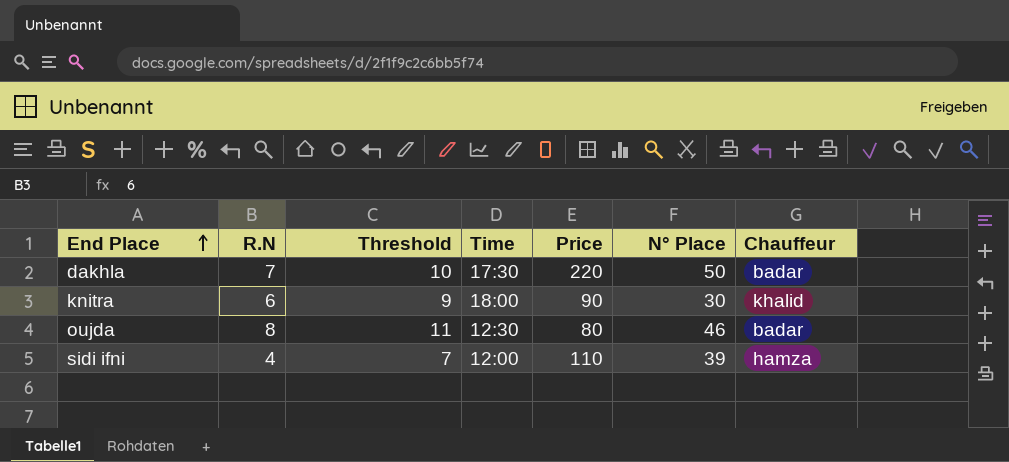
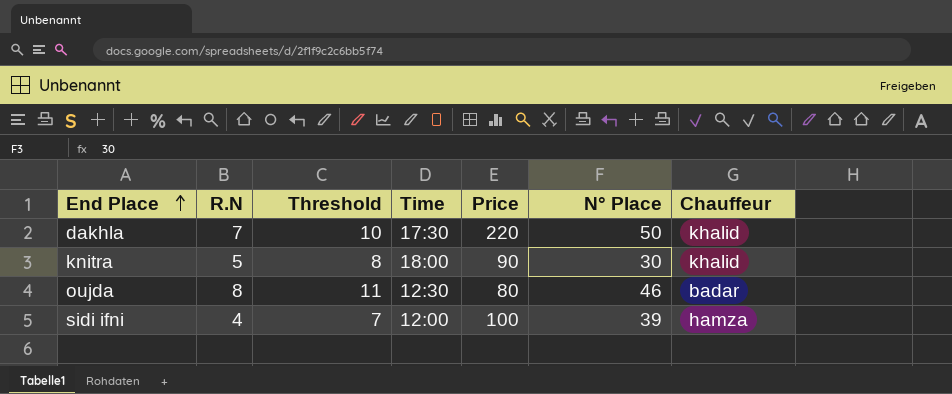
dakhla | Chauffeur: badar -> khalid
knitra | R.N: 6 -> 5
knitra | Threshold: 9 -> 8
sidi ifni | Price: 110 -> 100

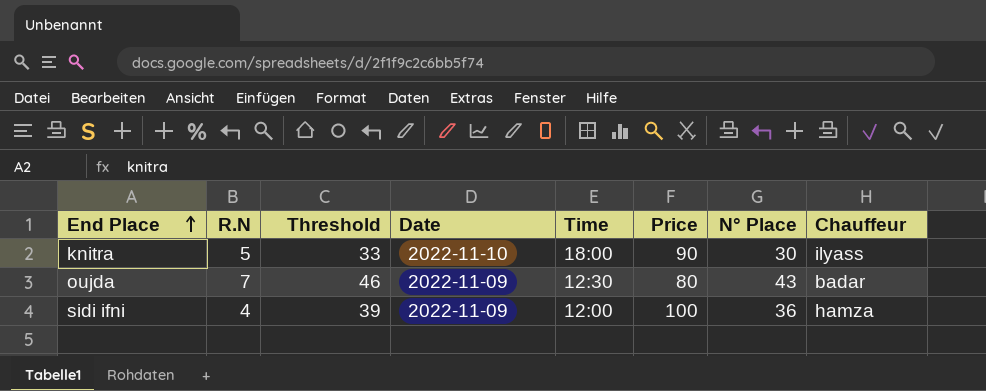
column Threshold | formula: [R.N] + 3 -> [N° Place] + 3
column Date | position: none -> 4
row dakhla: 7 | 10 | 17:30 | 220 | 50 | khalid -> none
knitra | Chauffeur: khalid -> ilyass
oujda | R.N: 8 -> 7
oujda | N° Place: 46 -> 43
sidi ifni | N° Place: 39 -> 36

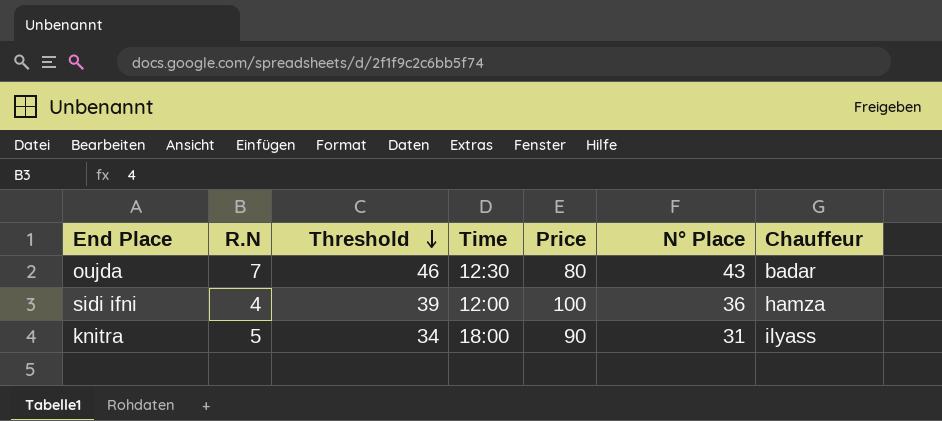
row order: End Place ascending -> Threshold descending
column Date | position: 4 -> none
knitra | Threshold: 33 -> 34
knitra | N° Place: 30 -> 31

